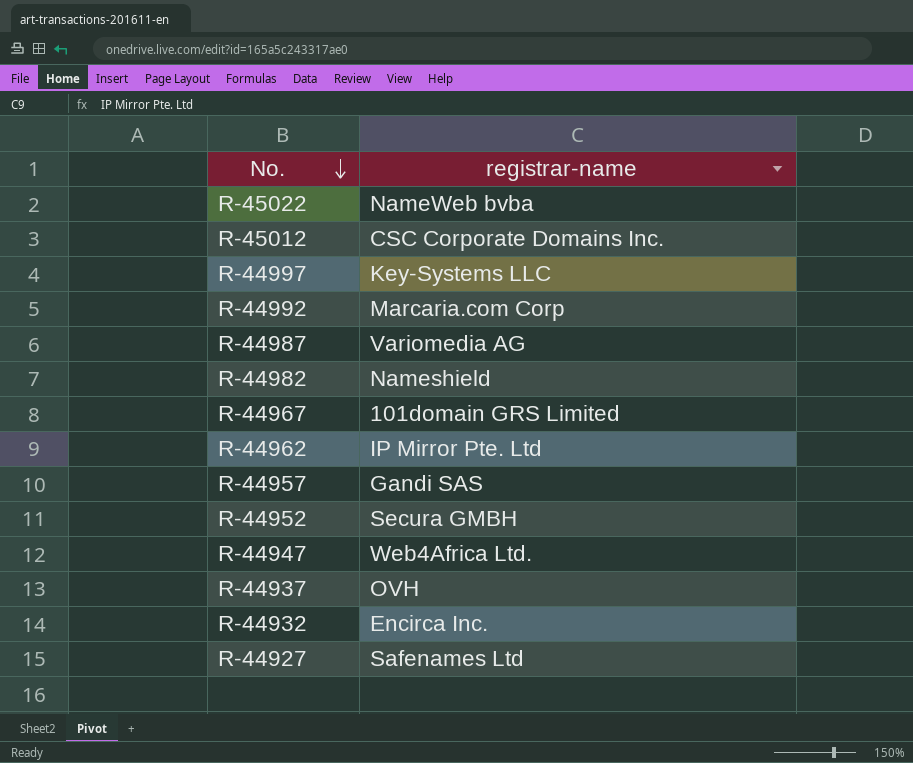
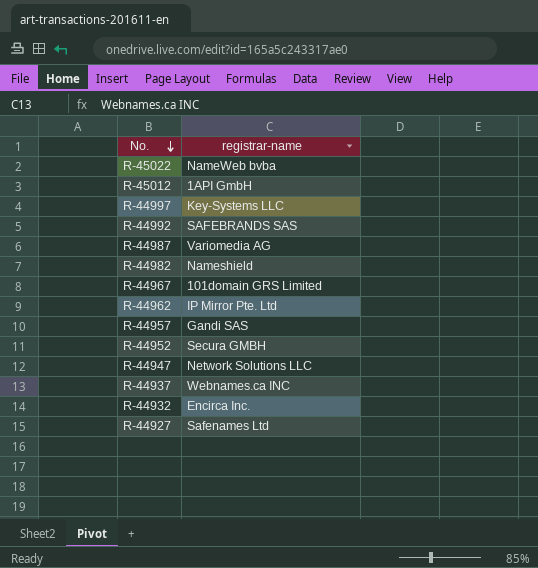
R-45012 | registrar-name: CSC Corporate Domains Inc. -> 1API GmbH
R-44992 | registrar-name: Marcaria.com Corp -> SAFEBRANDS SAS
R-44947 | registrar-name: Web4Africa Ltd. -> Network Solutions LLC
R-44937 | registrar-name: OVH -> Webnames.ca INC

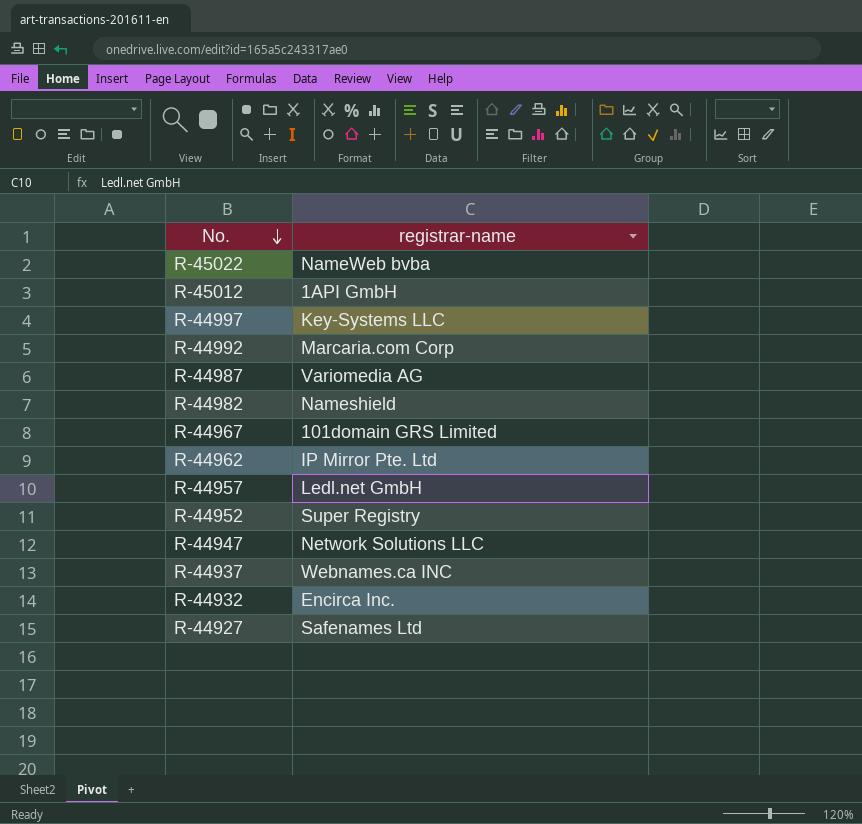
R-44992 | registrar-name: SAFEBRANDS SAS -> Marcaria.com Corp
R-44957 | registrar-name: Gandi SAS -> Ledl.net GmbH
R-44952 | registrar-name: Secura GMBH -> Super Registry

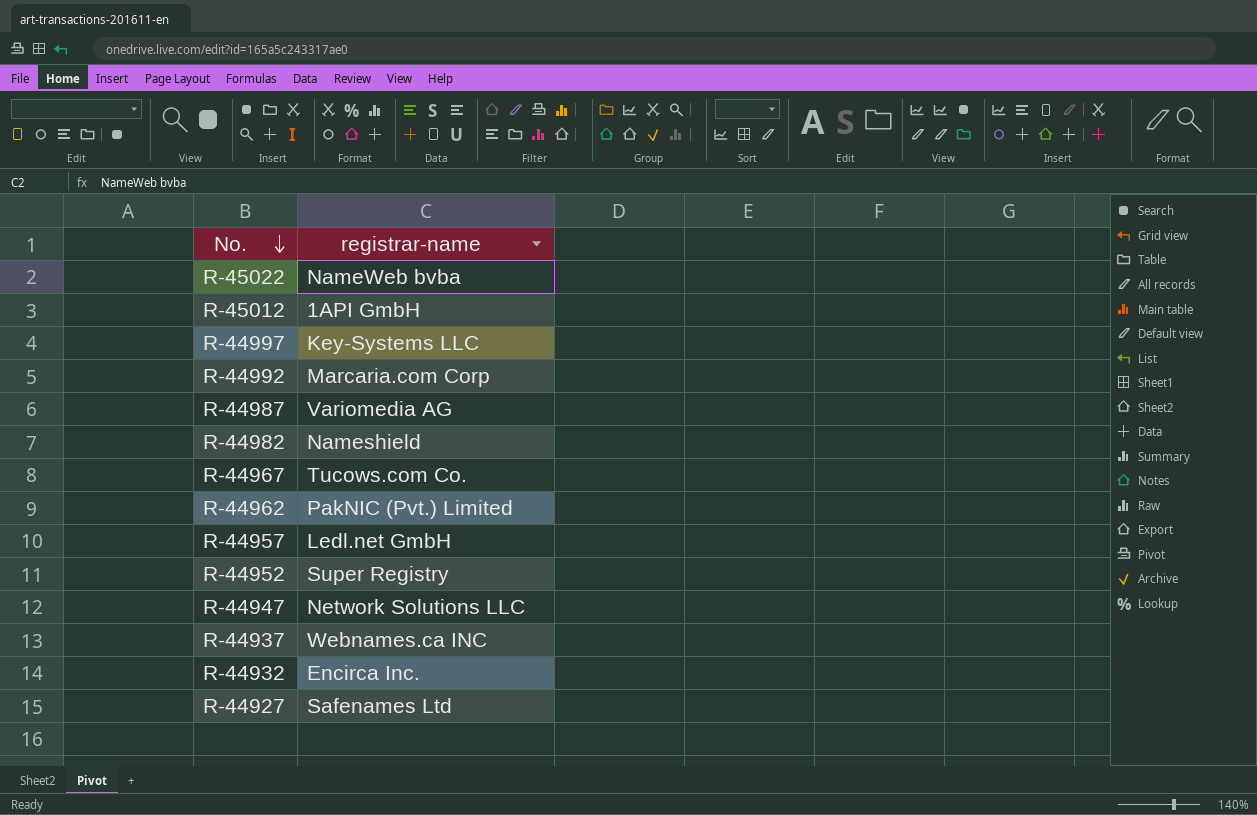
R-44967 | registrar-name: 101domain GRS Limited -> Tucows.com Co.
R-44962 | registrar-name: IP Mirror Pte. Ltd -> PakNIC (Pvt.) Limited

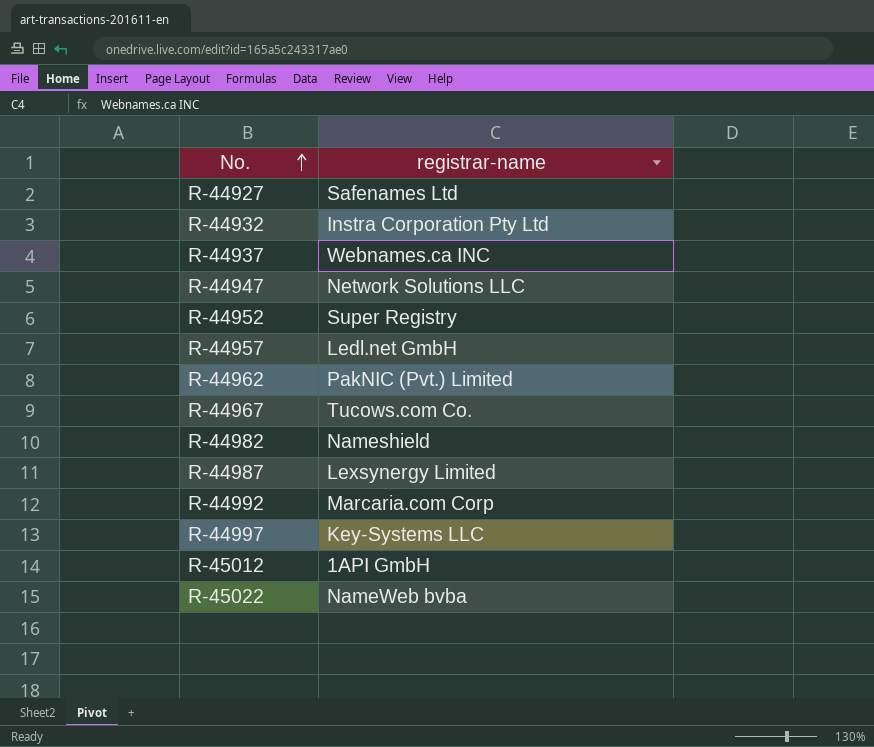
row order: No. descending -> No. ascending
R-44932 | registrar-name: Encirca Inc. -> Instra Corporation Pty Ltd
R-44987 | registrar-name: Variomedia AG -> Lexsynergy Limited

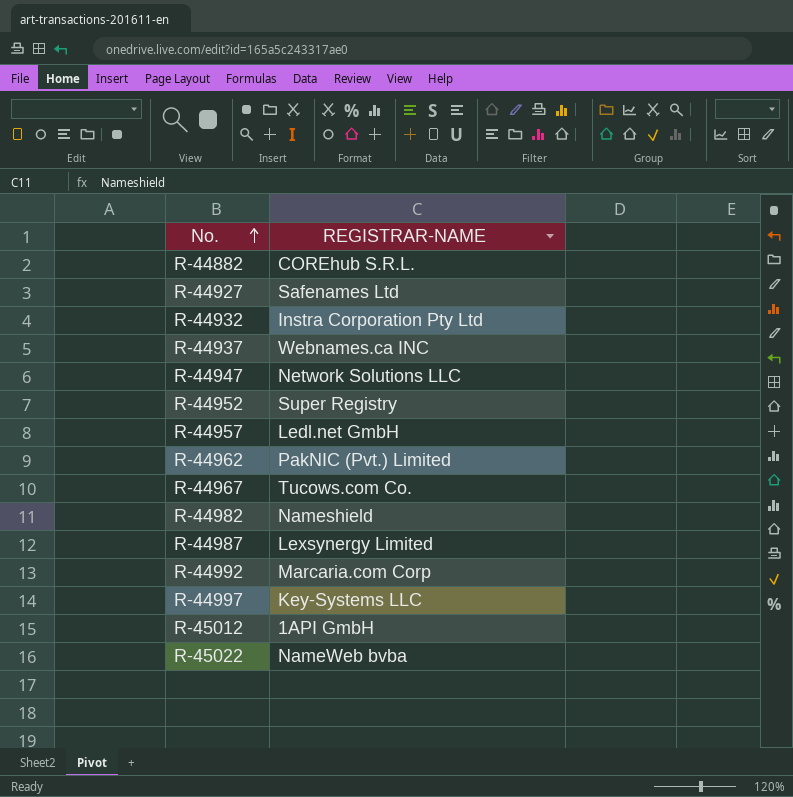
column name: registrar-name -> REGISTRAR-NAME
row R-44882: none -> COREhub S.R.L.

